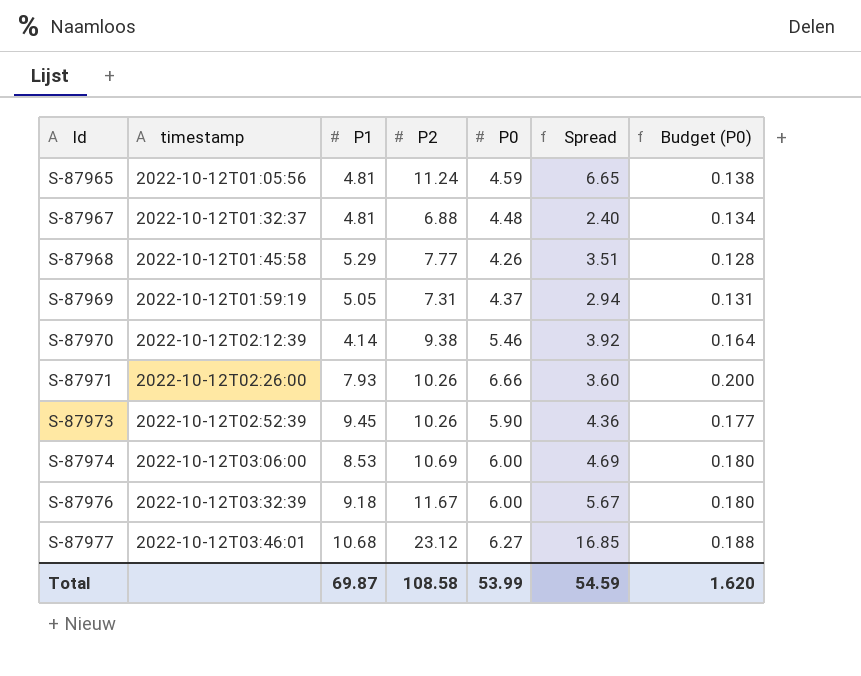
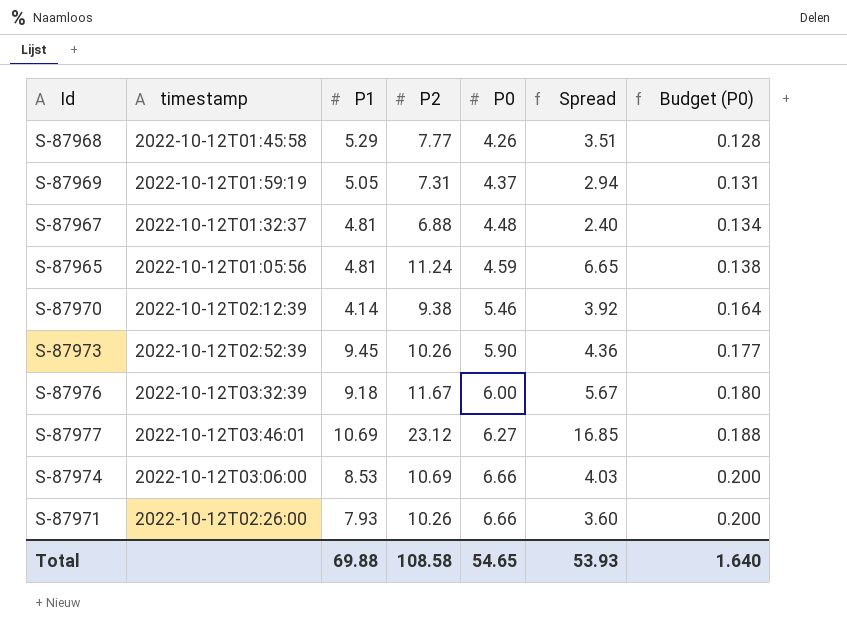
row order: Id ascending -> P0 ascending
S-87977 | P1: 10.68 -> 10.69
S-87974 | P0: 6.00 -> 6.66
S-87974 | Spread: 4.69 -> 4.03
S-87974 | Budget (P0): 0.180 -> 0.200
Total | P1: 69.87 -> 69.88
Total | P0: 53.99 -> 54.65
Total | Spread: 54.59 -> 53.93
Total | Budget (P0): 1.620 -> 1.640

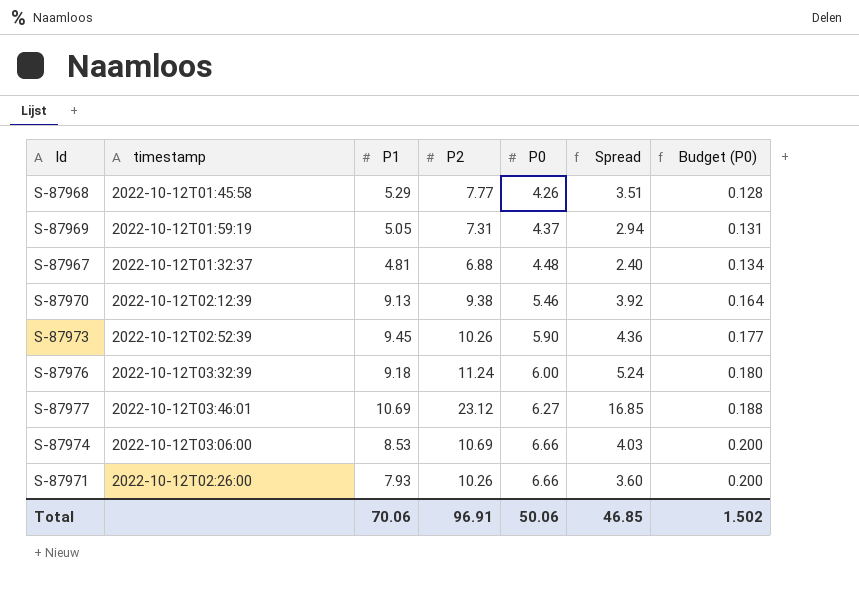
row S-87965: 2022-10-12T01:05:56 | 4.81 | 11.24 | 4.59 | 6.65 | 0.138 -> none
S-87970 | P1: 4.14 -> 9.13
S-87976 | P2: 11.67 -> 11.24
S-87976 | Spread: 5.67 -> 5.24
Total | P1: 69.88 -> 70.06
Total | P2: 108.58 -> 96.91
Total | P0: 54.65 -> 50.06
Total | Spread: 53.93 -> 46.85
Total | Budget (P0): 1.640 -> 1.502

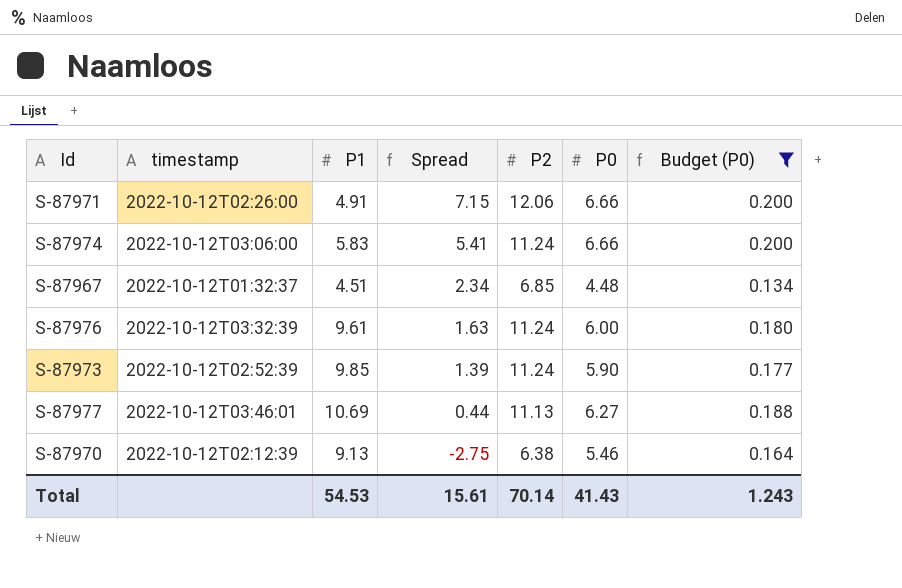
filter: none -> Budget (P0) >= 0.134
row order: P0 ascending -> Spread descending
column Spread | formula: [P2] - [P0] -> [P2] - [P1]
column Spread | position: 6 -> 4
S-87971 | P1: 7.93 -> 4.91
S-87971 | P2: 10.26 -> 12.06
S-87974 | P1: 8.53 -> 5.83
S-87974 | P2: 10.69 -> 11.24
S-87967 | P1: 4.81 -> 4.51
S-87967 | P2: 6.88 -> 6.85
S-87976 | P1: 9.18 -> 9.61
S-87973 | P1: 9.45 -> 9.85
S-87973 | P2: 10.26 -> 11.24
S-87977 | P2: 23.12 -> 11.13
S-87970 | P2: 9.38 -> 6.38
Total | P1: 70.06 -> 54.53
Total | Spread: 46.85 -> 15.61
Total | P2: 96.91 -> 70.14
Total | P0: 50.06 -> 41.43
Total | Budget (P0): 1.502 -> 1.243

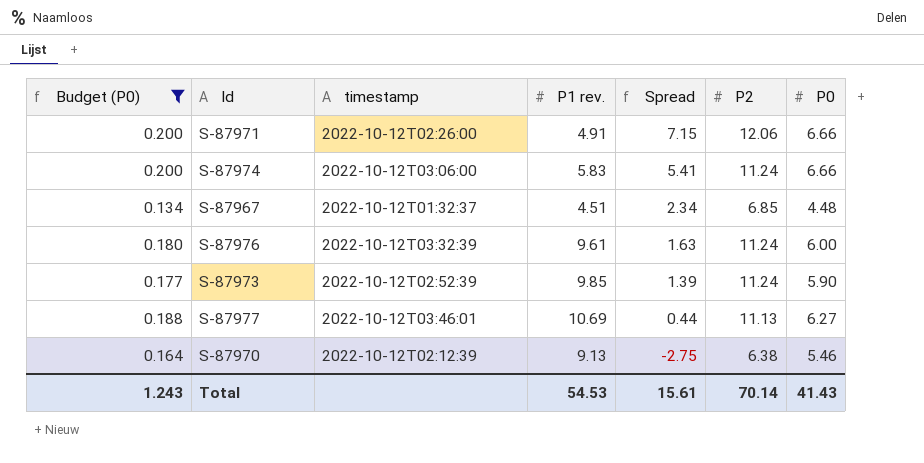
column Budget (P0) | position: 7 -> 1
column name: P1 -> P1 rev.

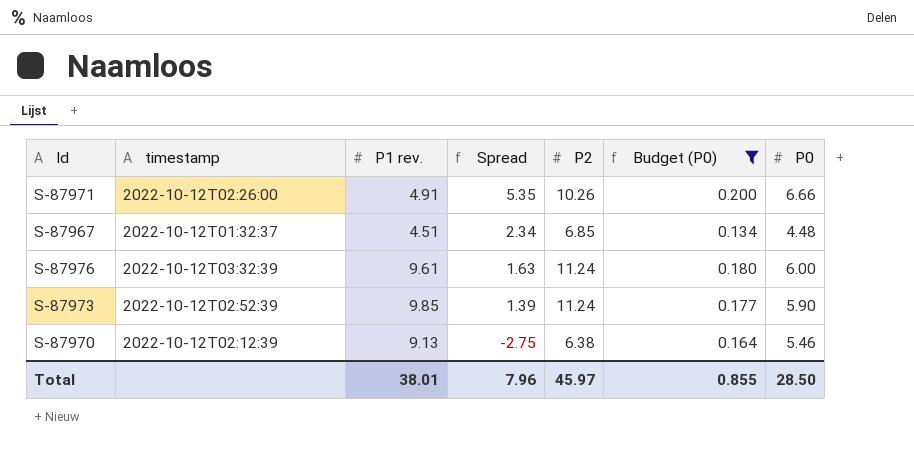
column Budget (P0) | position: 1 -> 6
row S-87974: 0.200 | 2022-10-12T03:06:00 | 5.83 | 5.41 | 11.24 | 6.66 -> none
row S-87977: 0.188 | 2022-10-12T03:46:01 | 10.69 | 0.44 | 11.13 | 6.27 -> none
S-87971 | Spread: 7.15 -> 5.35
S-87971 | P2: 12.06 -> 10.26
Total | P1 rev.: 54.53 -> 38.01
Total | Spread: 15.61 -> 7.96
Total | P2: 70.14 -> 45.97
Total | Budget (P0): 1.243 -> 0.855
Total | P0: 41.43 -> 28.50

